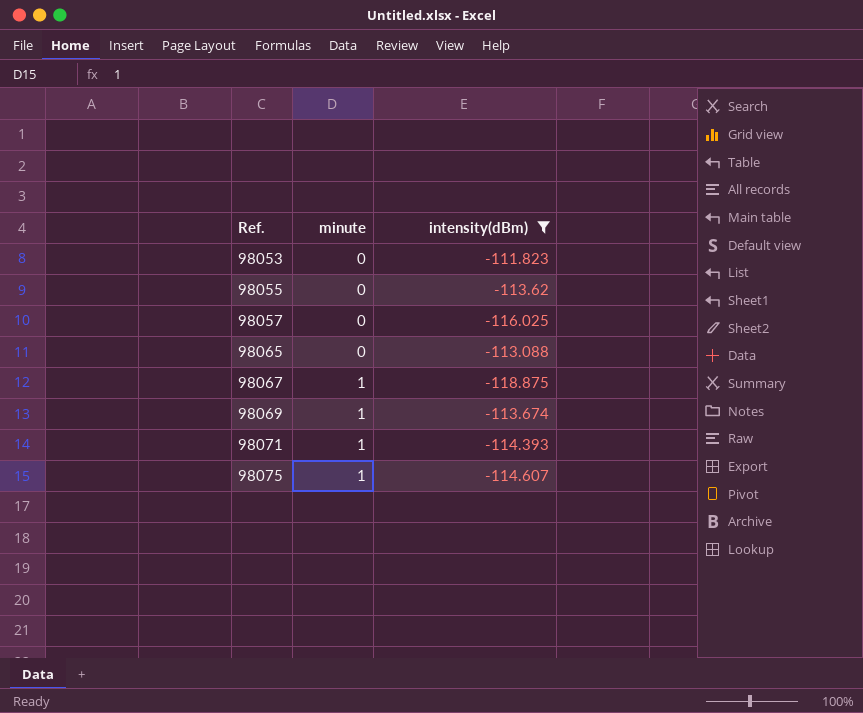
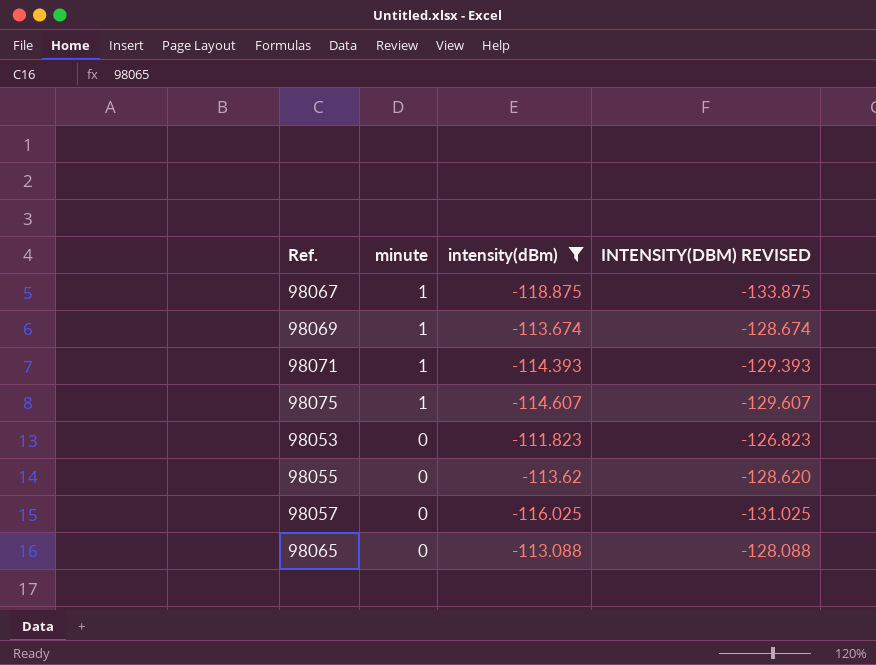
row order: Ref. ascending -> minute descending
column INTENSITY(DBM) REVISED | formula: none -> [intensity(dBm)] - 15

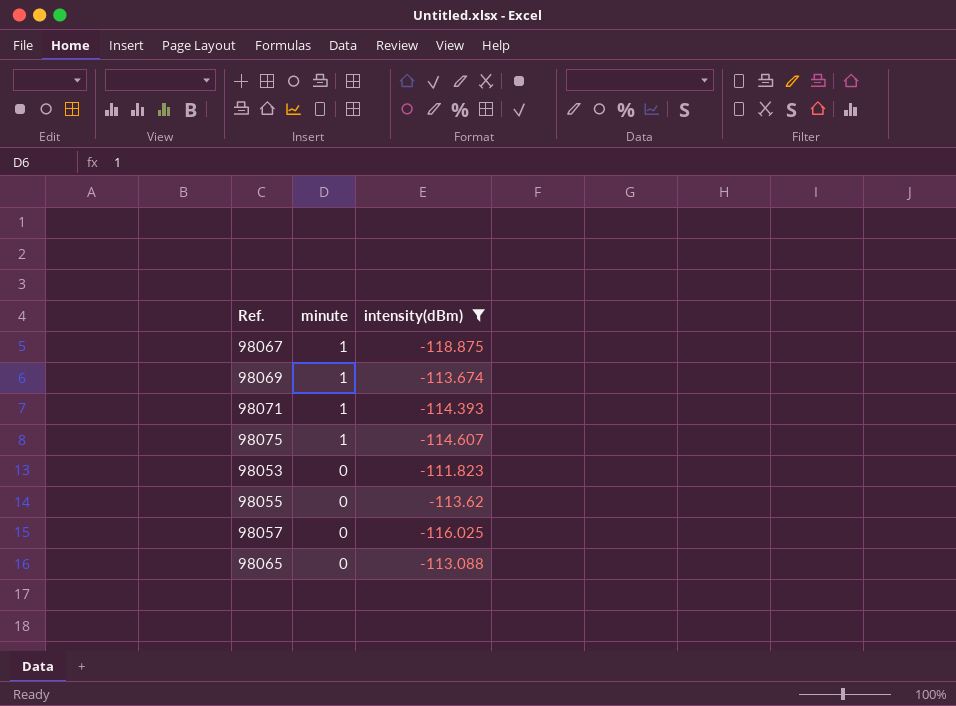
column INTENSITY(DBM) REVISED | formula: [intensity(dBm)] - 15 -> none

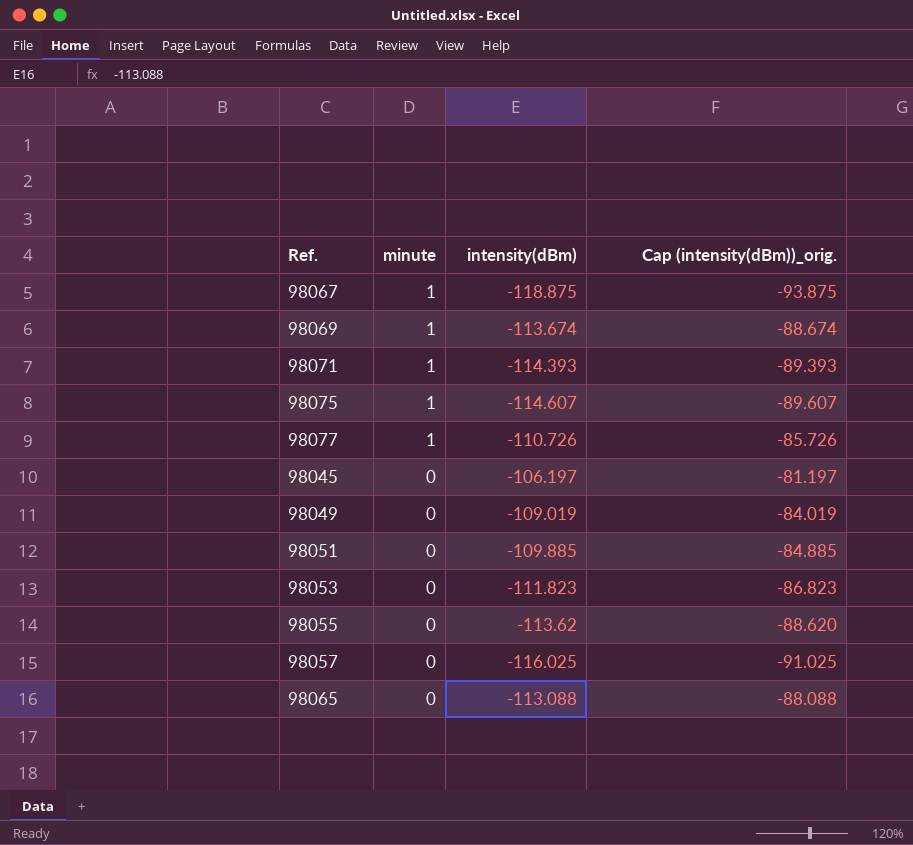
filter: intensity(dBm) <= -111.823 -> none
column Cap (intensity(dBm))_orig. | formula: none -> [intensity(dBm)] + 25

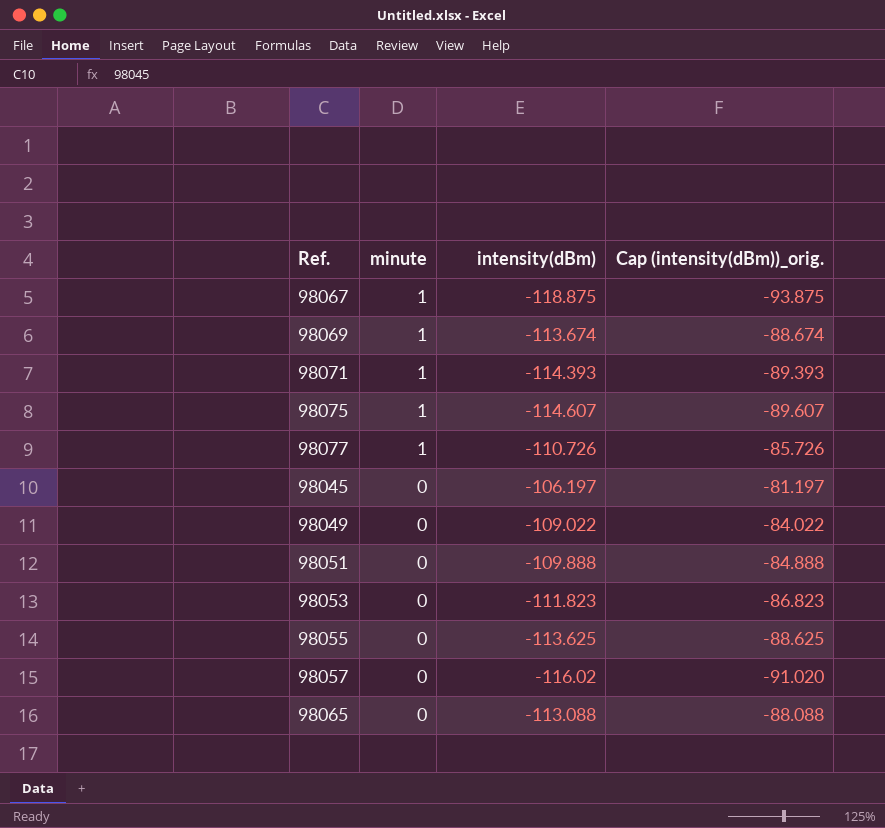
98049 | intensity(dBm): -109.019 -> -109.022
98049 | Cap (intensity(dBm))_orig.: -84.019 -> -84.022
98051 | intensity(dBm): -109.885 -> -109.888
98051 | Cap (intensity(dBm))_orig.: -84.885 -> -84.888
98055 | intensity(dBm): -113.62 -> -113.625
98055 | Cap (intensity(dBm))_orig.: -88.620 -> -88.625
98057 | intensity(dBm): -116.025 -> -116.02
98057 | Cap (intensity(dBm))_orig.: -91.025 -> -91.020

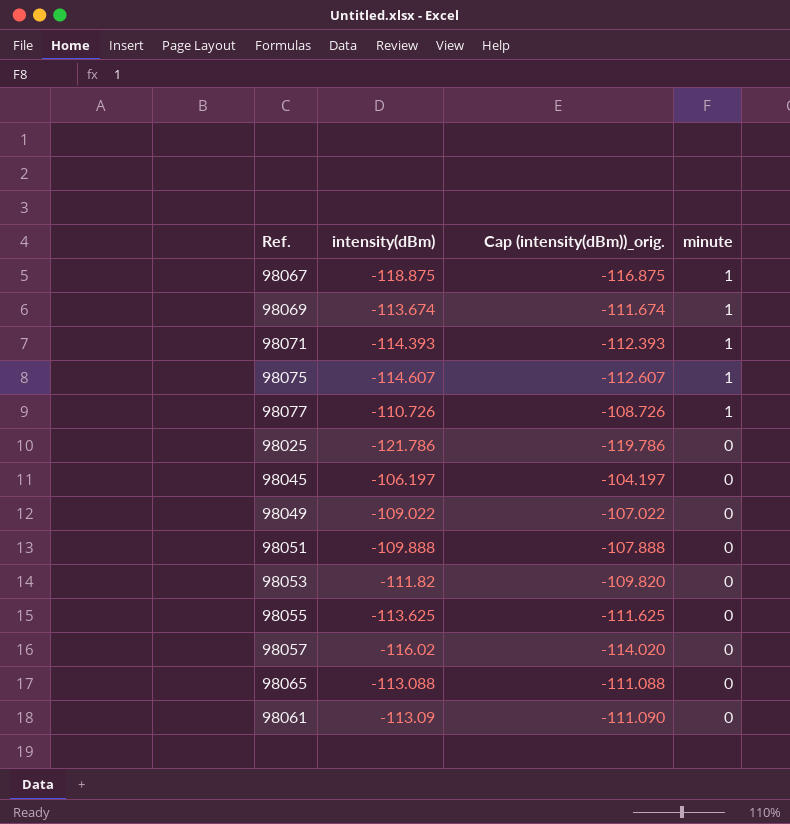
column Cap (intensity(dBm))_orig. | formula: [intensity(dBm)] + 25 -> [intensity(dBm)] + 2
column minute | position: 2 -> 4
row 98025: none -> -121.786 | -119.786 | 0
98053 | intensity(dBm): -111.823 -> -111.82
row 98061: none -> -113.09 | -111.090 | 0

